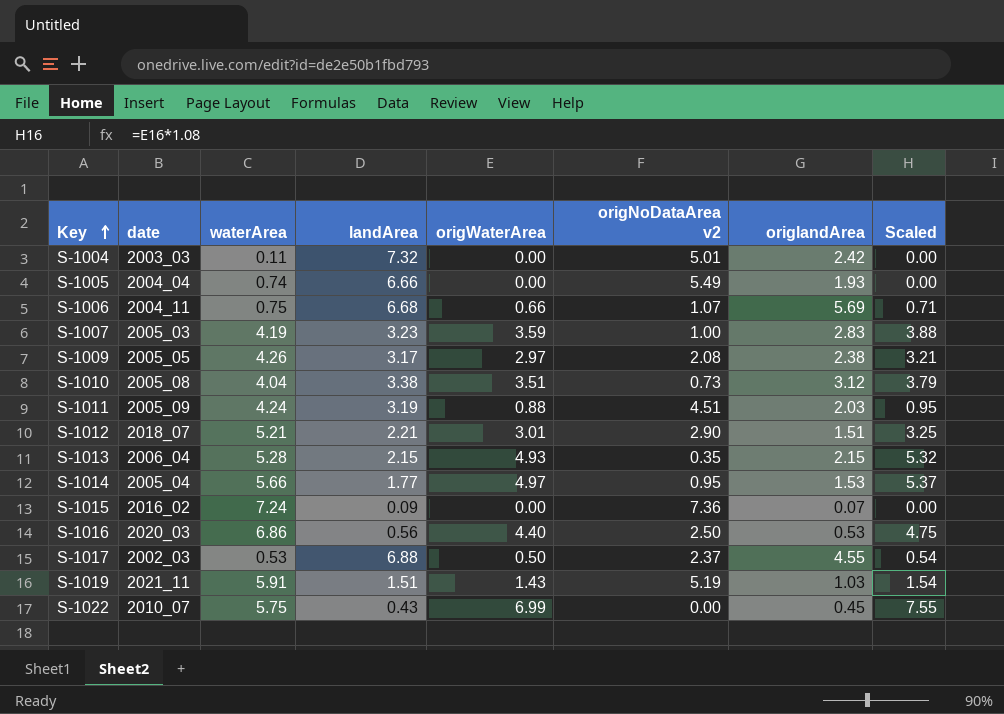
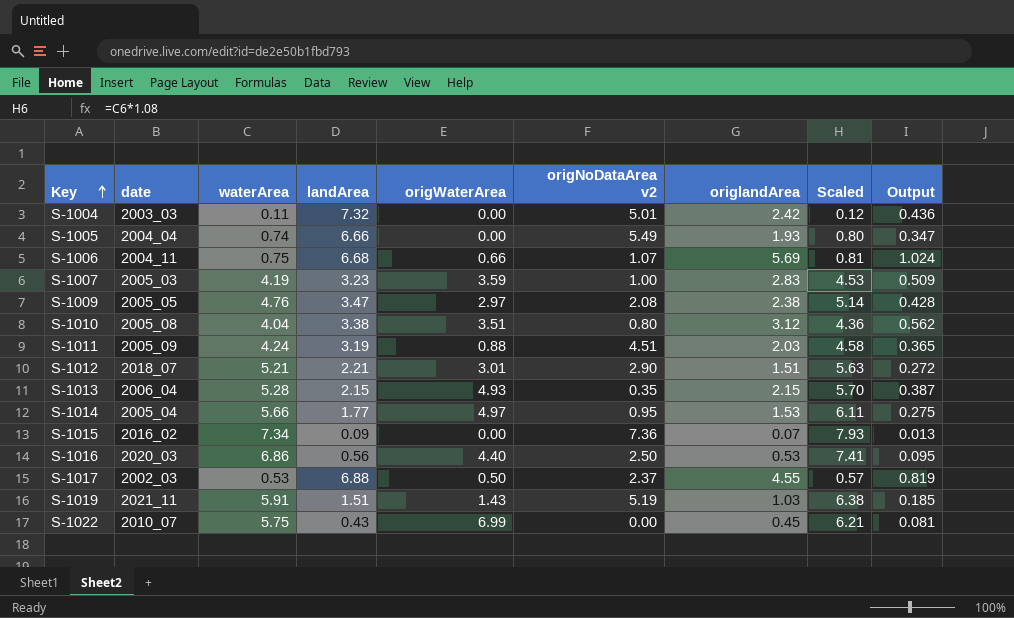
column Scaled | formula: [origWaterArea] * 1.08 -> [waterArea] * 1.08
column Output | formula: none -> [origlandArea] * 0.18
S-1009 | waterArea: 4.26 -> 4.76
S-1009 | landArea: 3.17 -> 3.47
S-1010 | origNoDataArea v2: 0.73 -> 0.80
S-1015 | waterArea: 7.24 -> 7.34

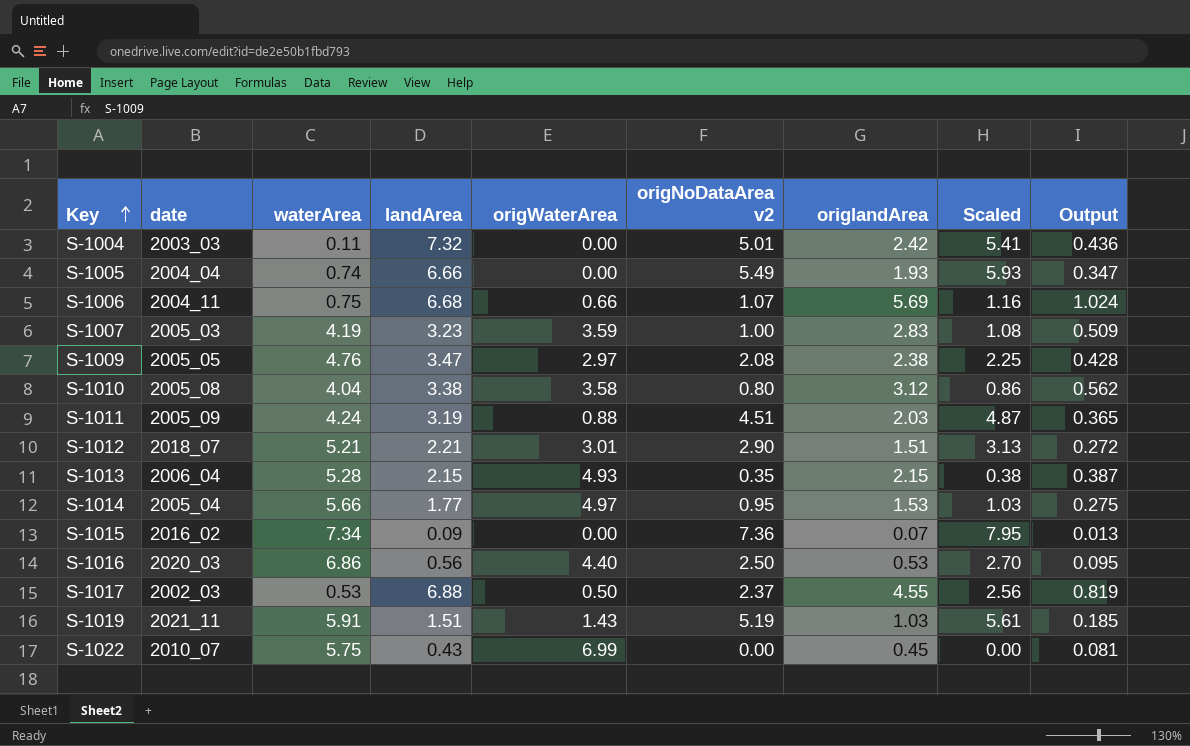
column Scaled | formula: [waterArea] * 1.08 -> [origNoDataArea v2] * 1.08
S-1010 | origWaterArea: 3.51 -> 3.58

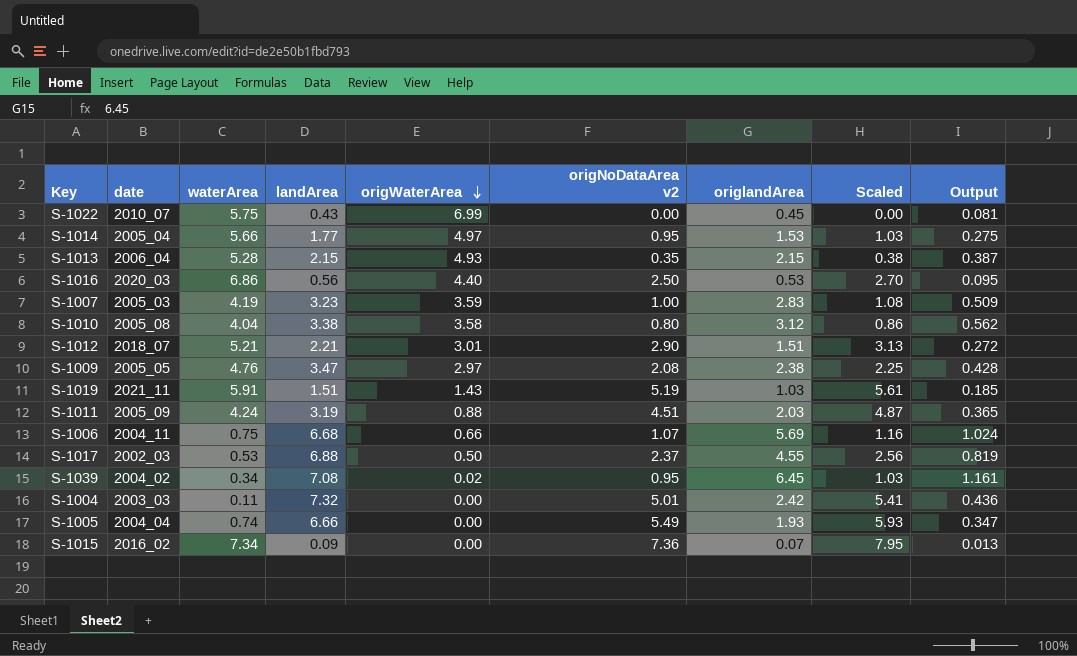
row order: Key ascending -> origWaterArea descending
row S-1039: none -> 2004_02 | 0.34 | 7.08 | 0.02 | 0.95 | 6.45 | 1.03 | 1.161

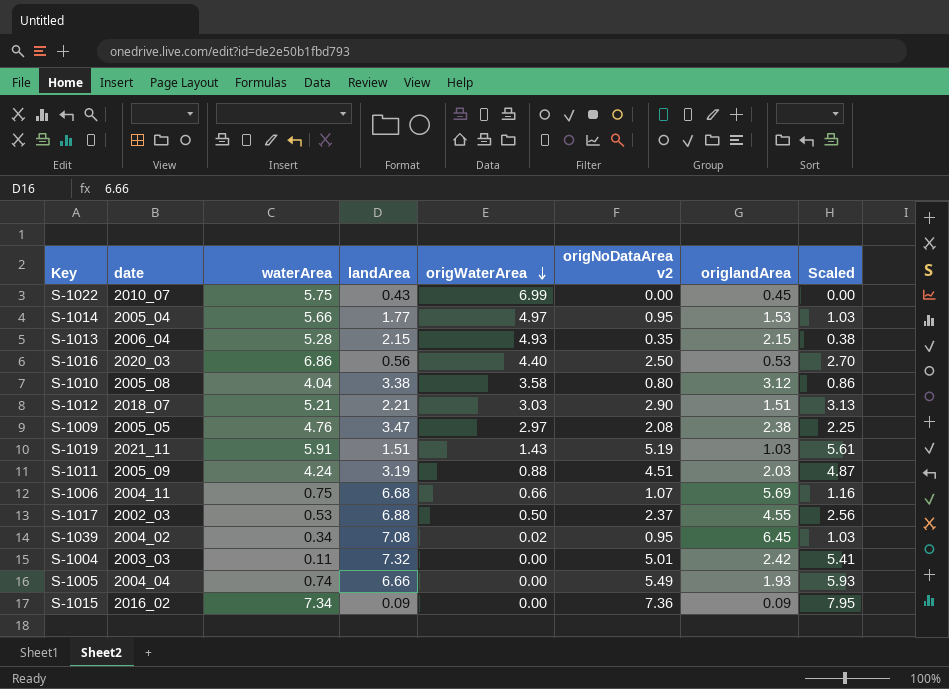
column Output | formula: [origlandArea] * 0.18 -> none
row S-1007: 2005_03 | 4.19 | 3.23 | 3.59 | 1.00 | 2.83 | 1.08 | 0.509 -> none
S-1012 | origWaterArea: 3.01 -> 3.03
S-1015 | origlandArea: 0.07 -> 0.09

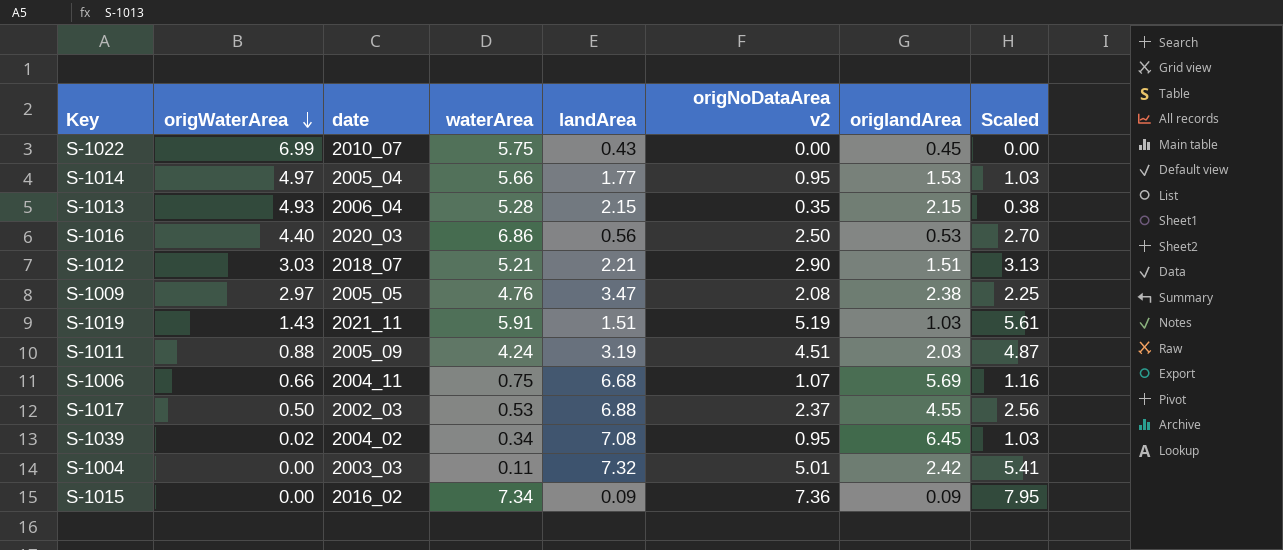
column origWaterArea | position: 5 -> 2
row S-1010: 2005_08 | 4.04 | 3.38 | 3.58 | 0.80 | 3.12 | 0.86 -> none
row S-1005: 2004_04 | 0.74 | 6.66 | 0.00 | 5.49 | 1.93 | 5.93 -> none

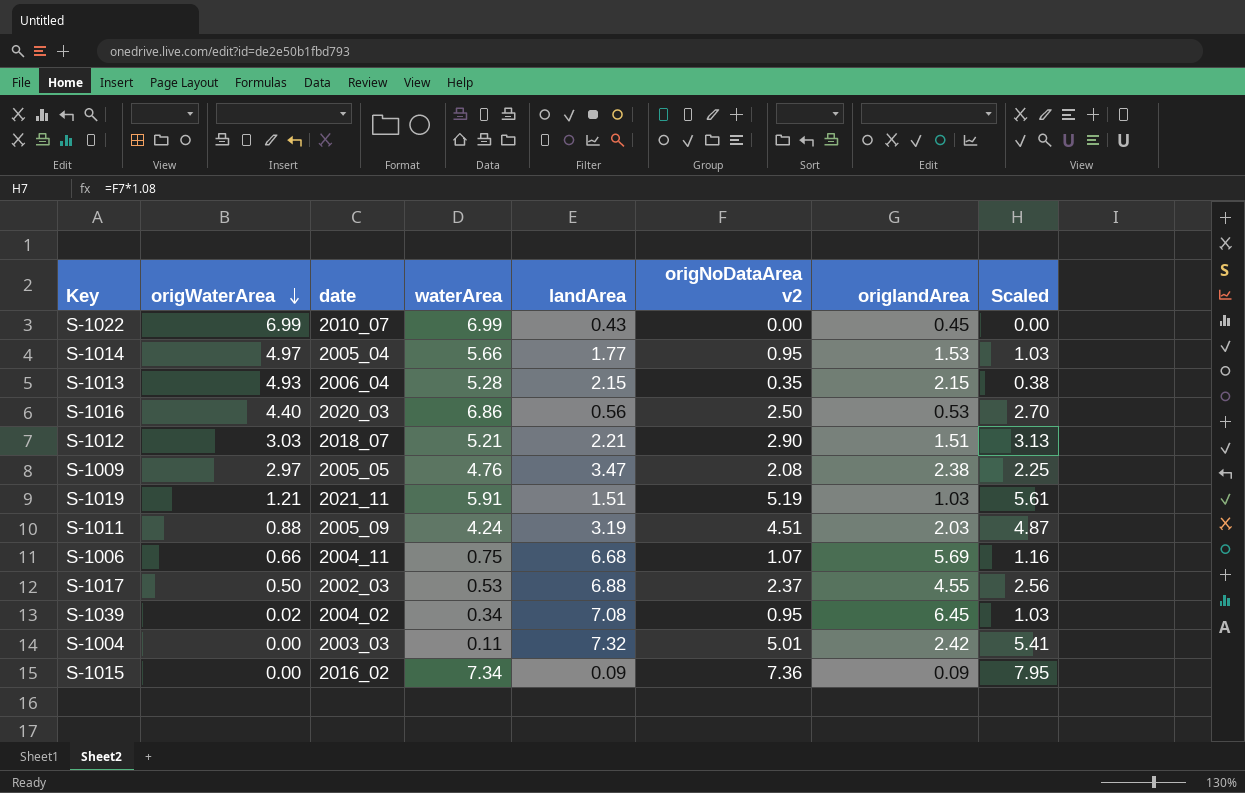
S-1022 | waterArea: 5.75 -> 6.99
S-1019 | origWaterArea: 1.43 -> 1.21

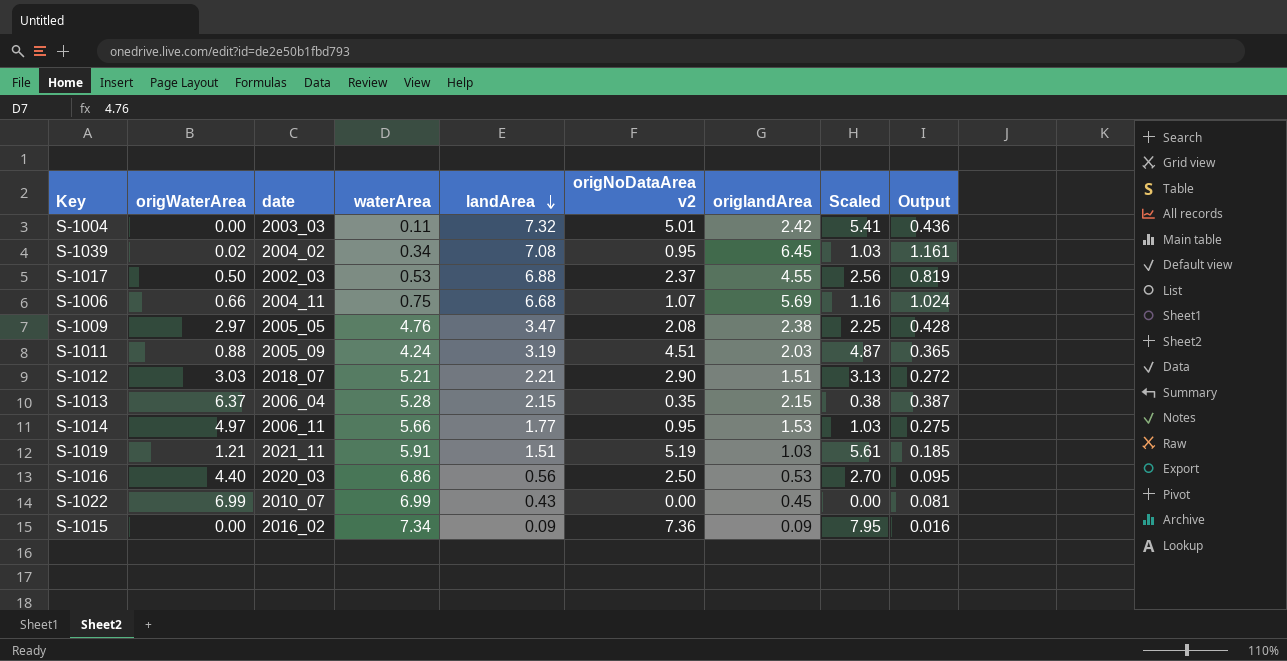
row order: origWaterArea descending -> landArea descending
column Output | formula: none -> [origlandArea] * 0.18
S-1013 | origWaterArea: 4.93 -> 6.37
S-1014 | date: 2005_04 -> 2006_11

